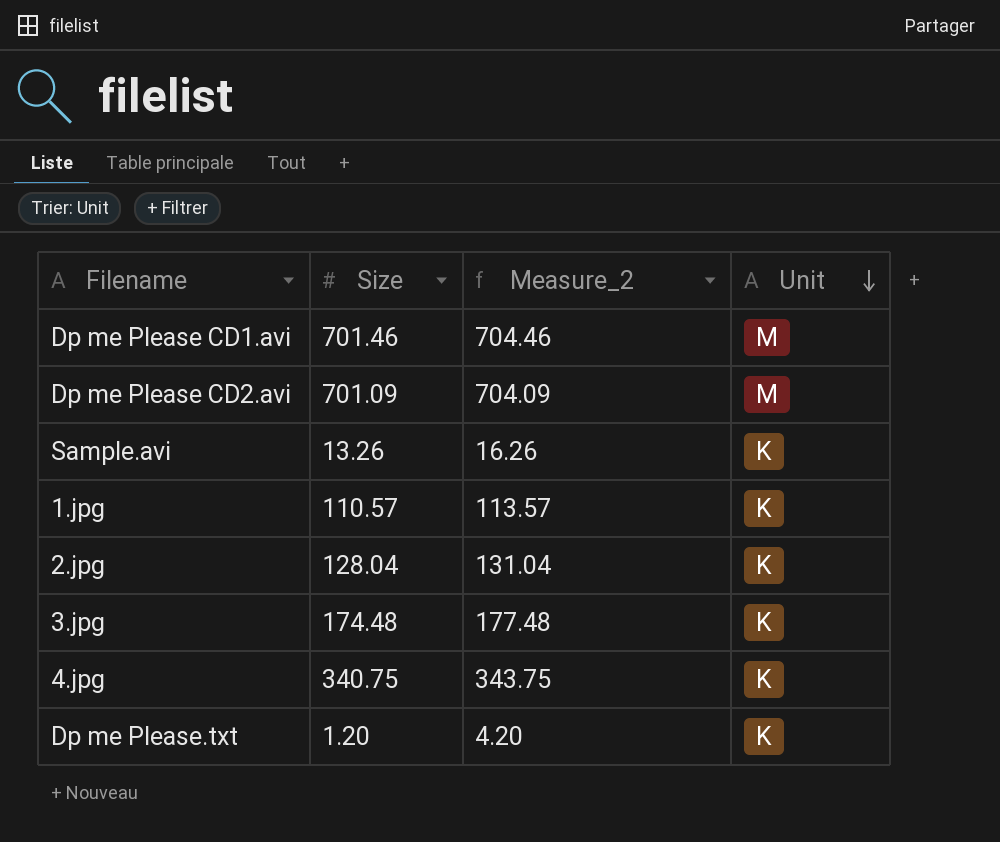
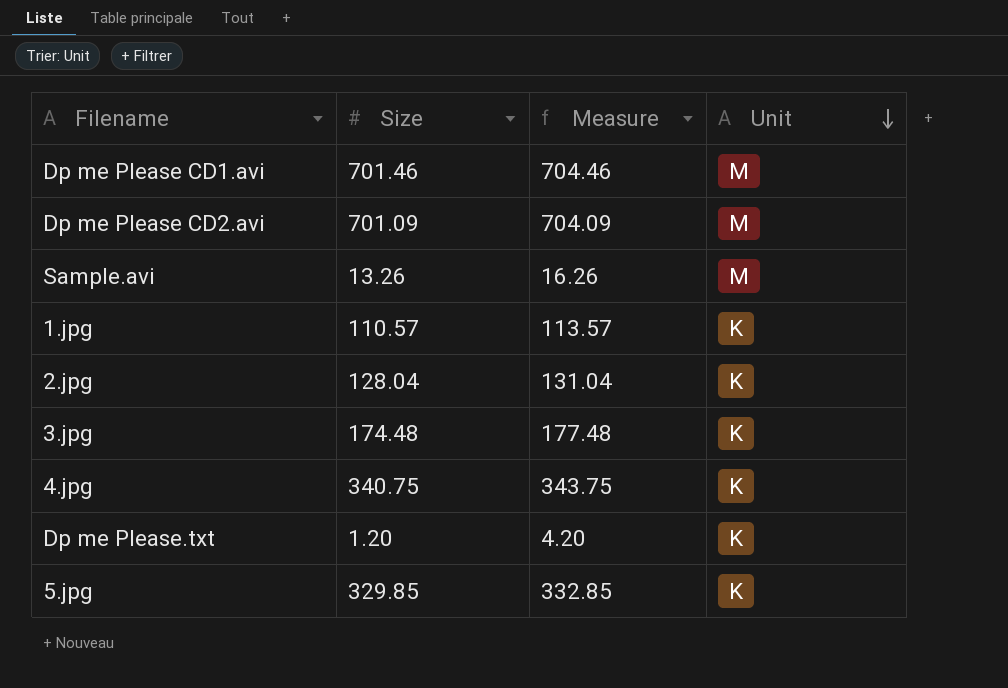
column name: Measure_2 -> Measure
Sample.avi | Unit: K -> M
row 5.jpg: none -> 329.85 | 332.85 | K

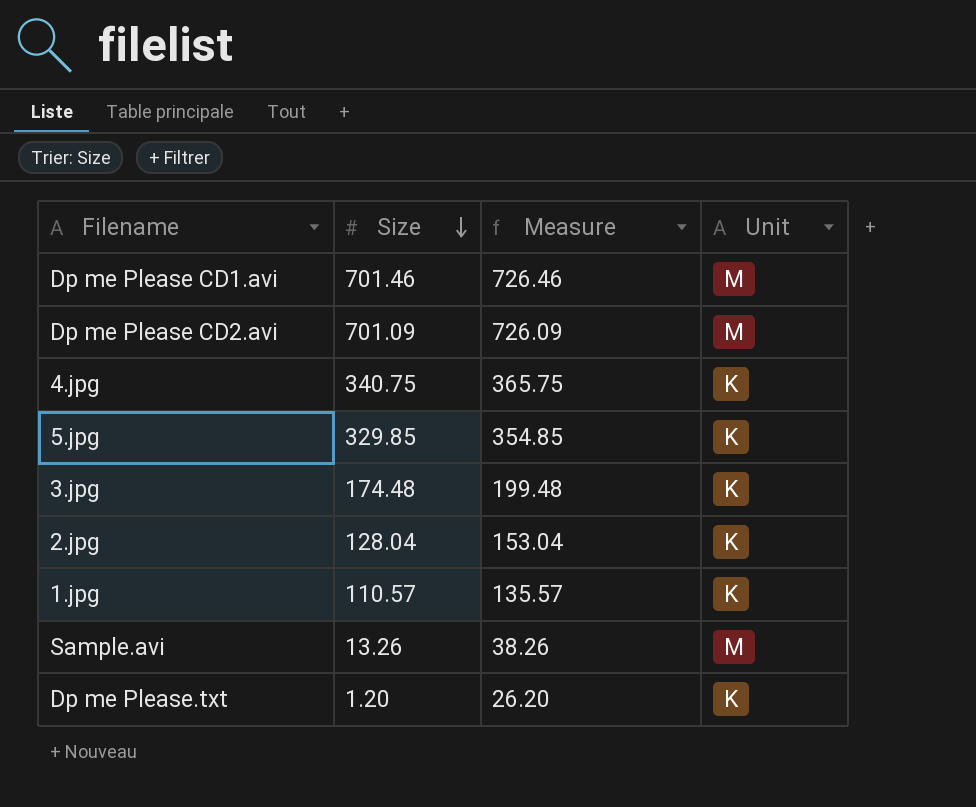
row order: Unit descending -> Size descending
column Measure | formula: [Size] + 3 -> [Size] + 25

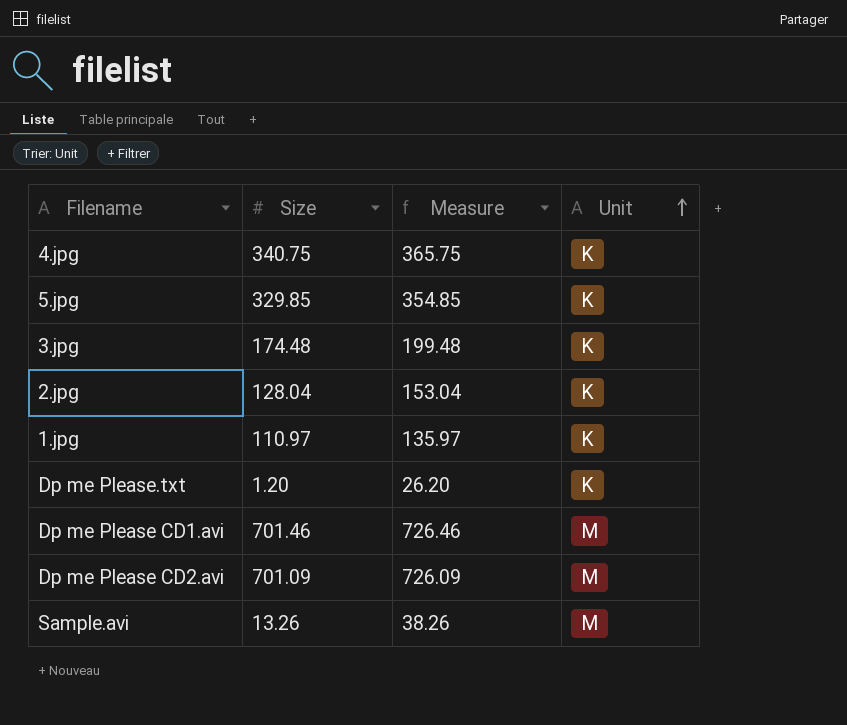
row order: Size descending -> Unit ascending
1.jpg | Size: 110.57 -> 110.97
1.jpg | Measure: 135.57 -> 135.97

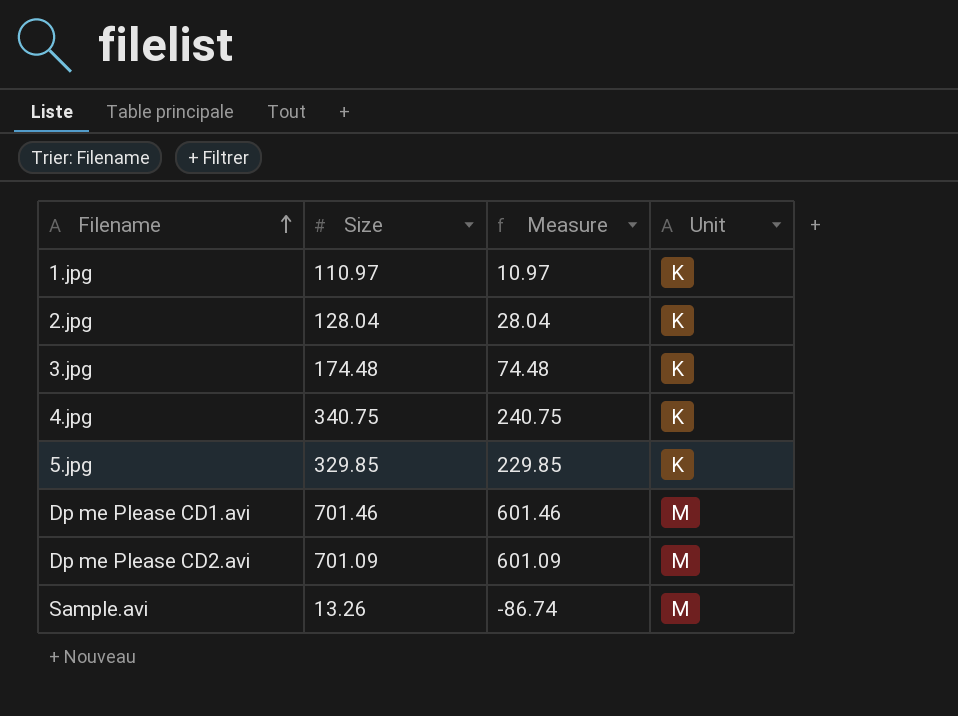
row order: Unit ascending -> Filename ascending
column Measure | formula: [Size] + 25 -> [Size] - 100
row Dp me Please.txt: 1.20 | 26.20 | K -> none

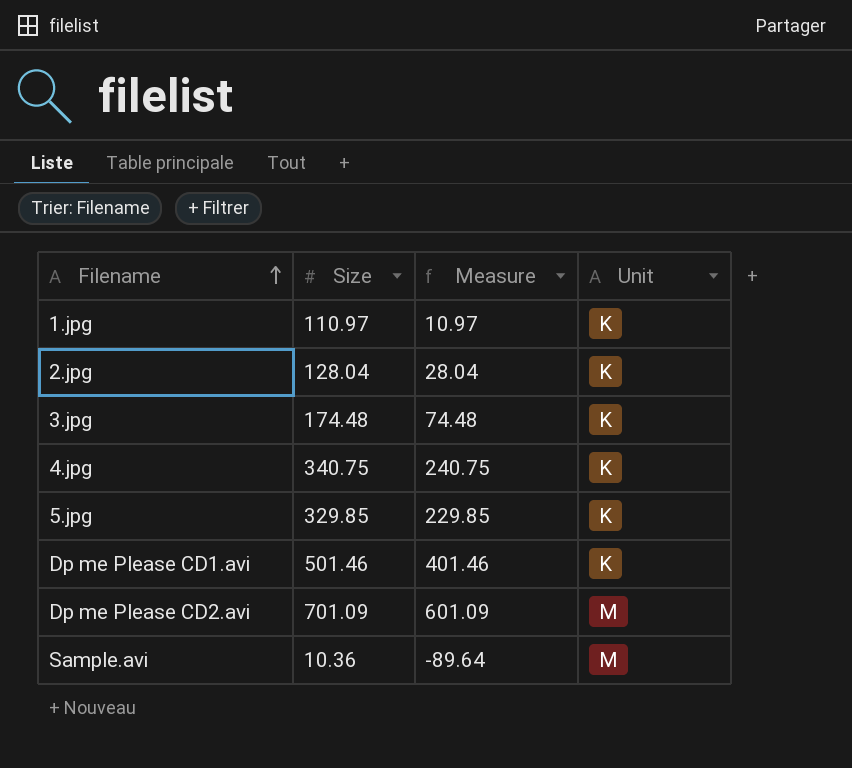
Dp me Please CD1.avi | Size: 701.46 -> 501.46
Dp me Please CD1.avi | Measure: 601.46 -> 401.46
Dp me Please CD1.avi | Unit: M -> K
Sample.avi | Size: 13.26 -> 10.36
Sample.avi | Measure: -86.74 -> -89.64

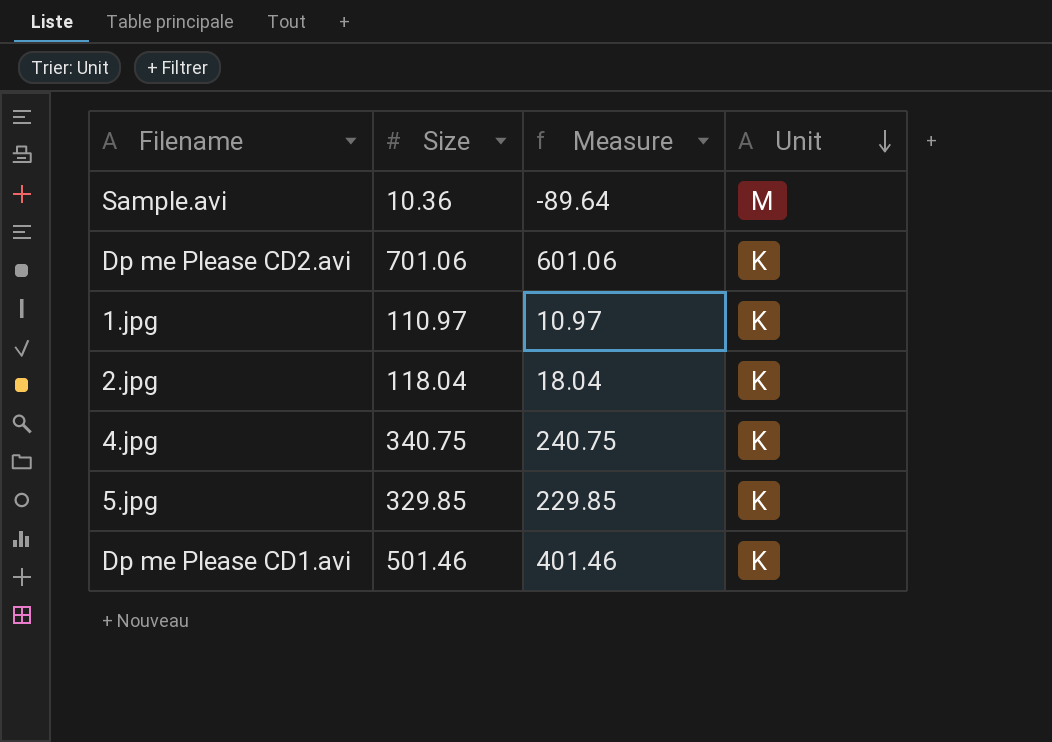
row order: Filename ascending -> Unit descending
row 3.jpg: 174.48 | 74.48 | K -> none
Dp me Please CD2.avi | Size: 701.09 -> 701.06
Dp me Please CD2.avi | Measure: 601.09 -> 601.06
Dp me Please CD2.avi | Unit: M -> K
2.jpg | Size: 128.04 -> 118.04
2.jpg | Measure: 28.04 -> 18.04

